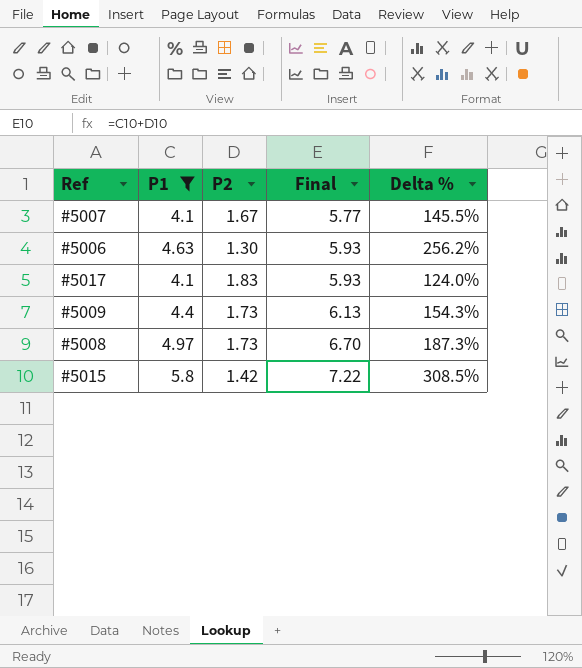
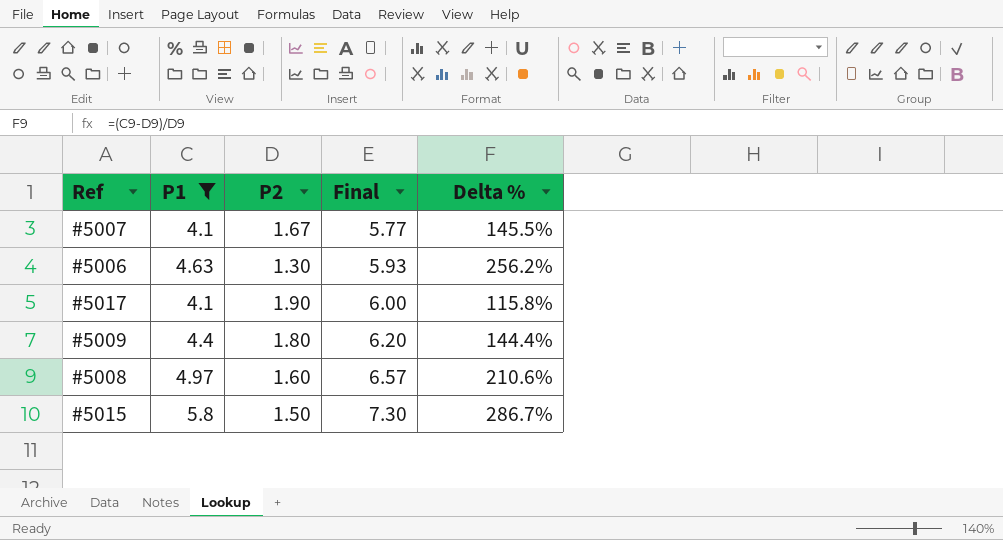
#5017 | P2: 1.83 -> 1.90
#5017 | Final: 5.93 -> 6.00
#5017 | Delta %: 124.0% -> 115.8%
#5009 | P2: 1.73 -> 1.80
#5009 | Final: 6.13 -> 6.20
#5009 | Delta %: 154.3% -> 144.4%
#5008 | P2: 1.73 -> 1.60
#5008 | Final: 6.70 -> 6.57
#5008 | Delta %: 187.3% -> 210.6%
#5015 | P2: 1.42 -> 1.50
#5015 | Final: 7.22 -> 7.30
#5015 | Delta %: 308.5% -> 286.7%

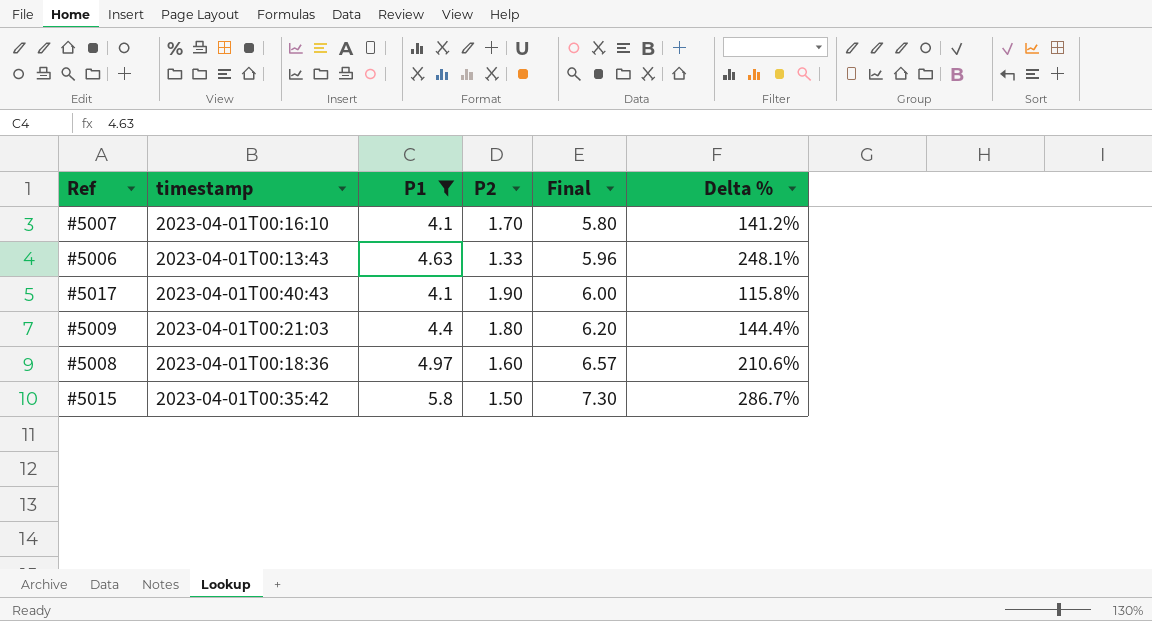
column timestamp | position: none -> 2
#5007 | P2: 1.67 -> 1.70
#5007 | Final: 5.77 -> 5.80
#5007 | Delta %: 145.5% -> 141.2%
#5006 | P2: 1.30 -> 1.33
#5006 | Final: 5.93 -> 5.96
#5006 | Delta %: 256.2% -> 248.1%

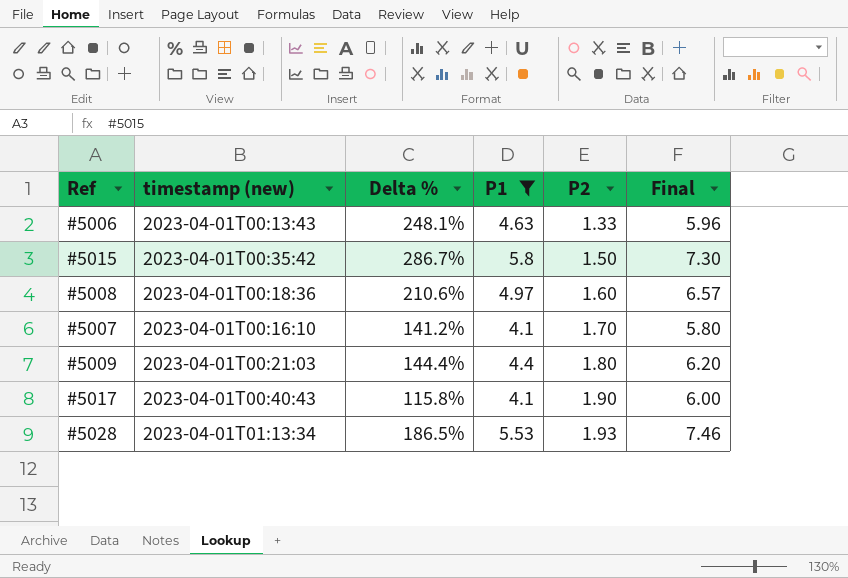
row order: Final ascending -> P2 ascending
column name: timestamp -> timestamp (new)
column Delta % | position: 6 -> 3
row #5028: none -> 2023-04-01T01:13:34 | 186.5% | 5.53 | 1.93 | 7.46

